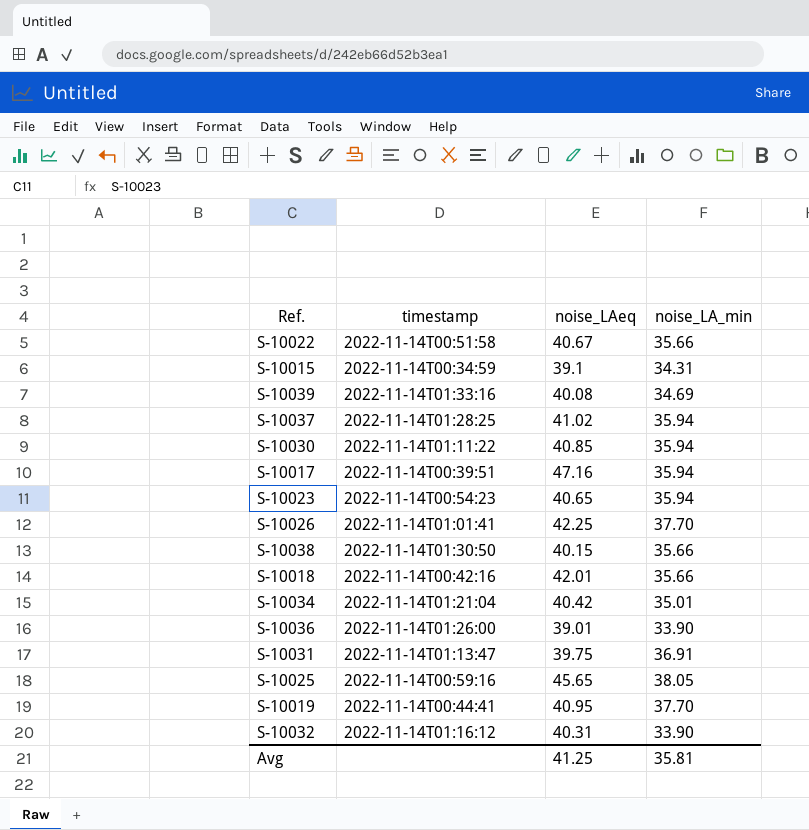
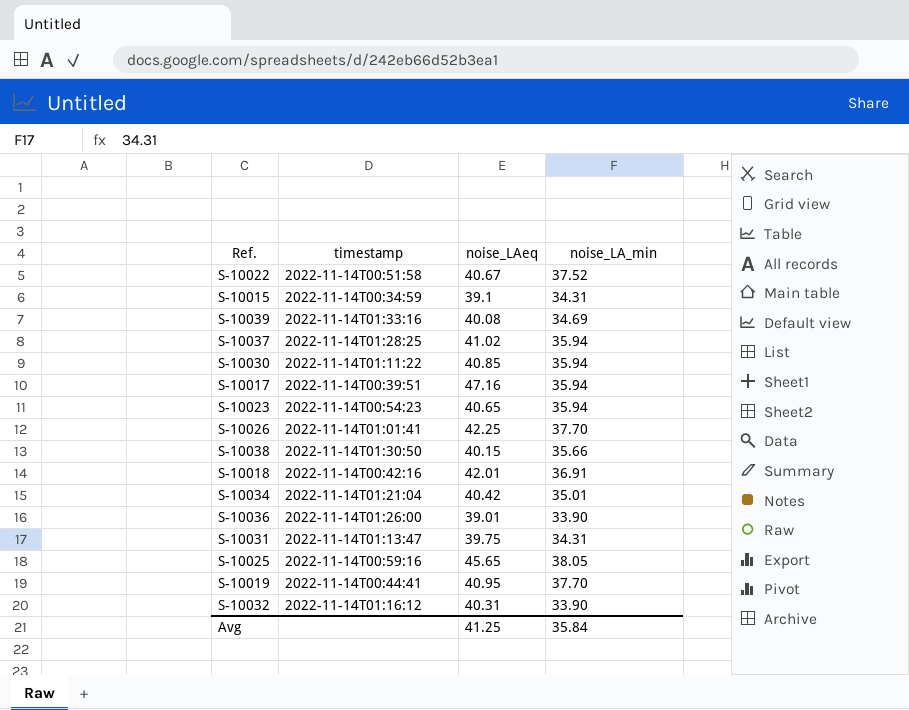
S-10022 | noise_LA_min: 35.66 -> 37.52
S-10018 | noise_LA_min: 35.66 -> 36.91
S-10031 | noise_LA_min: 36.91 -> 34.31
Avg | noise_LA_min: 35.81 -> 35.84

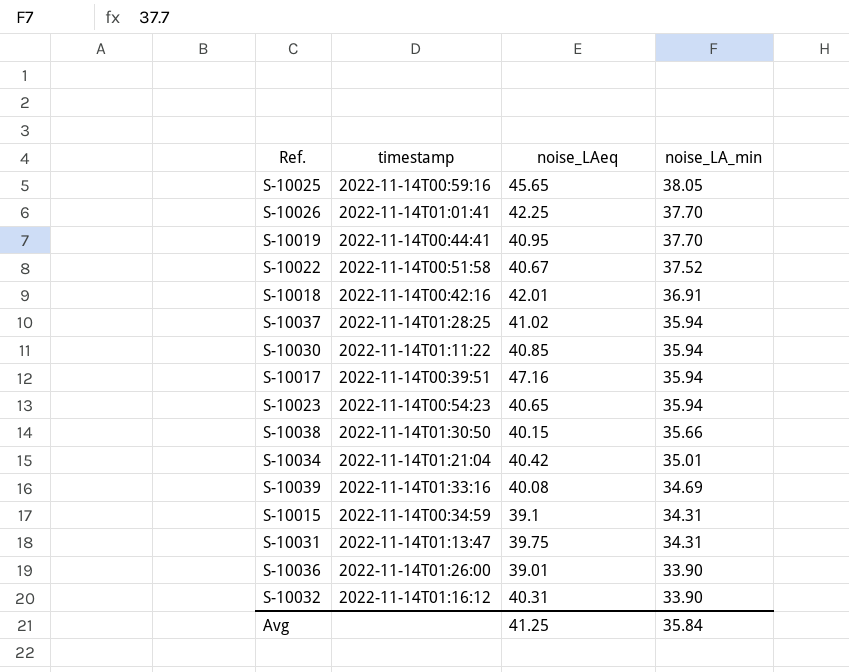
row order: none -> noise_LA_min descending

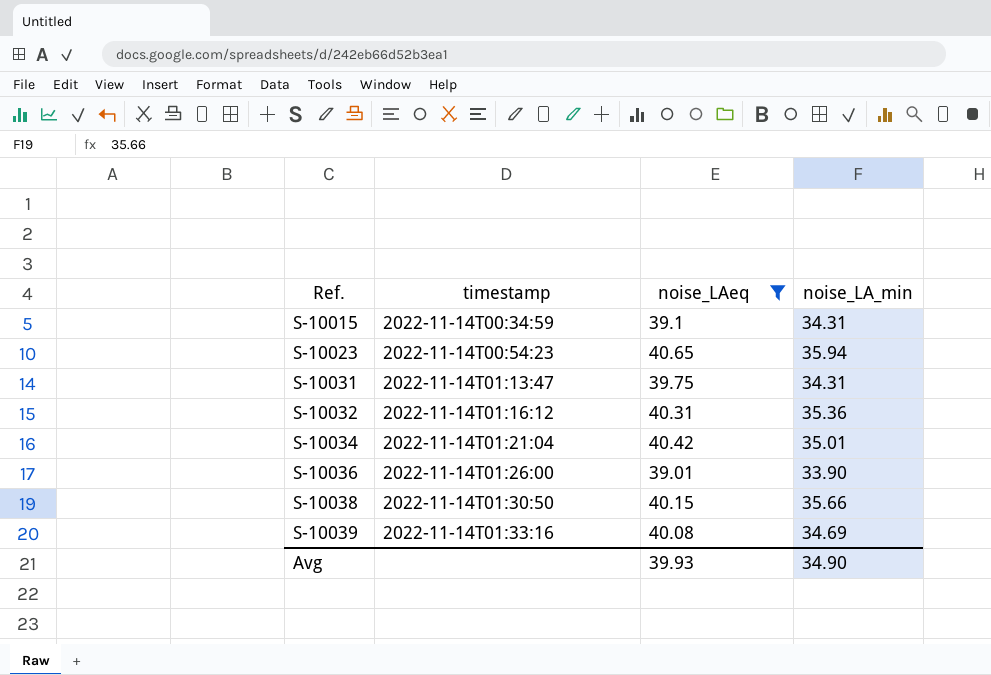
filter: none -> noise_LAeq <= 40.65
row order: noise_LA_min descending -> Ref. ascending
S-10032 | noise_LA_min: 33.90 -> 35.36
Avg | noise_LAeq: 41.25 -> 39.93
Avg | noise_LA_min: 35.84 -> 34.90

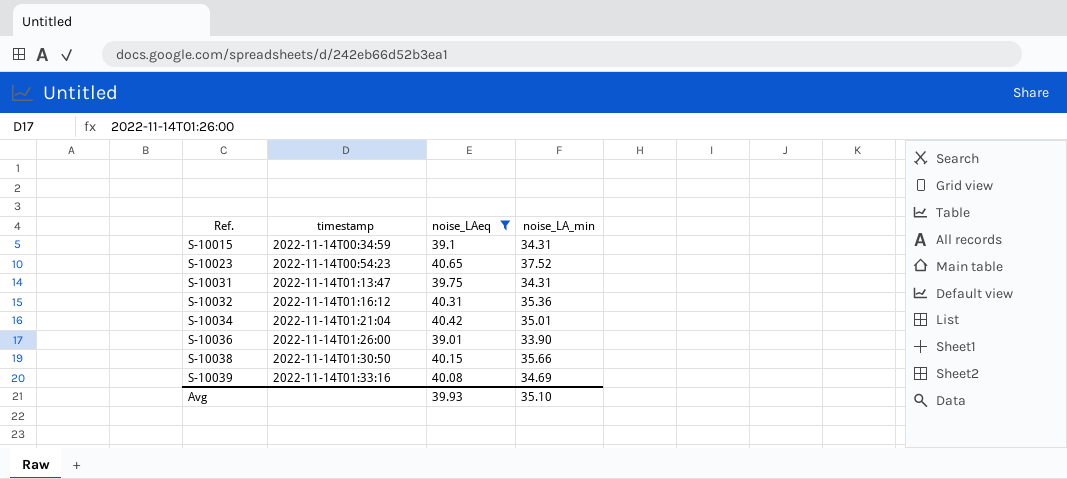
S-10023 | noise_LA_min: 35.94 -> 37.52
Avg | noise_LA_min: 34.90 -> 35.10

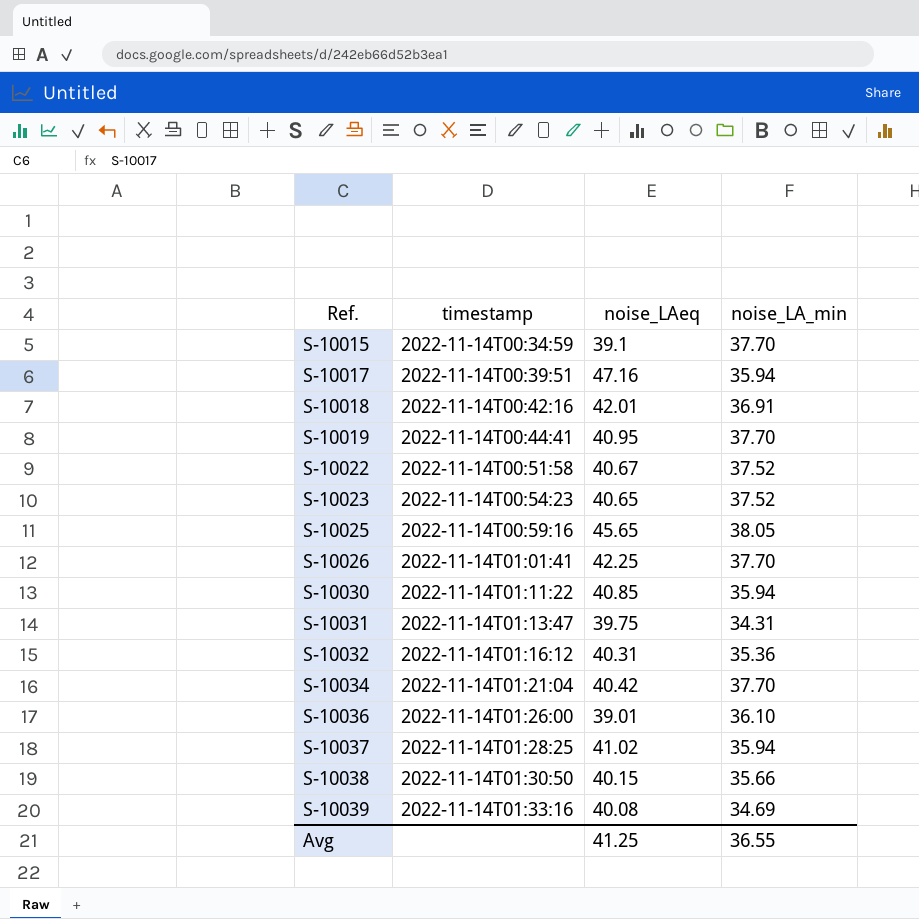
filter: noise_LAeq <= 40.65 -> none
S-10015 | noise_LA_min: 34.31 -> 37.70
S-10034 | noise_LA_min: 35.01 -> 37.70
S-10036 | noise_LA_min: 33.90 -> 36.10
Avg | noise_LAeq: 39.93 -> 41.25
Avg | noise_LA_min: 35.10 -> 36.55

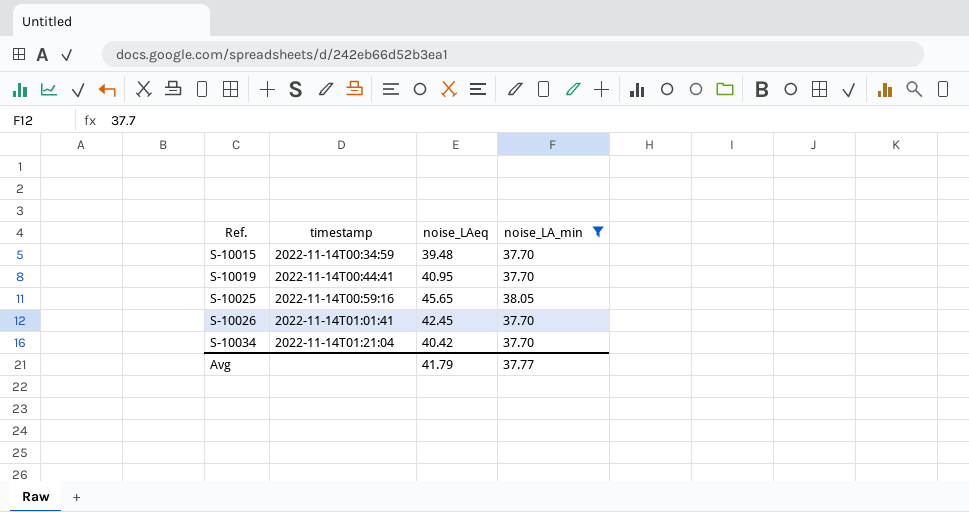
filter: none -> noise_LA_min >= 37.70
S-10015 | noise_LAeq: 39.1 -> 39.48
S-10026 | noise_LAeq: 42.25 -> 42.45
Avg | noise_LAeq: 41.25 -> 41.79
Avg | noise_LA_min: 36.55 -> 37.77

